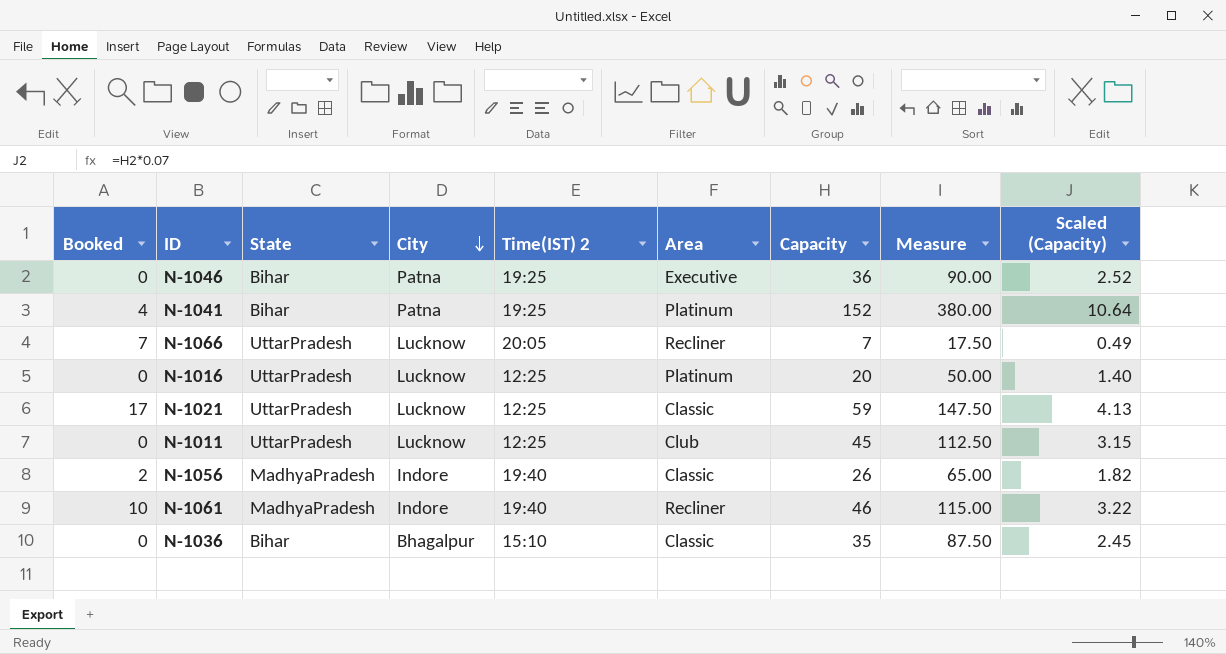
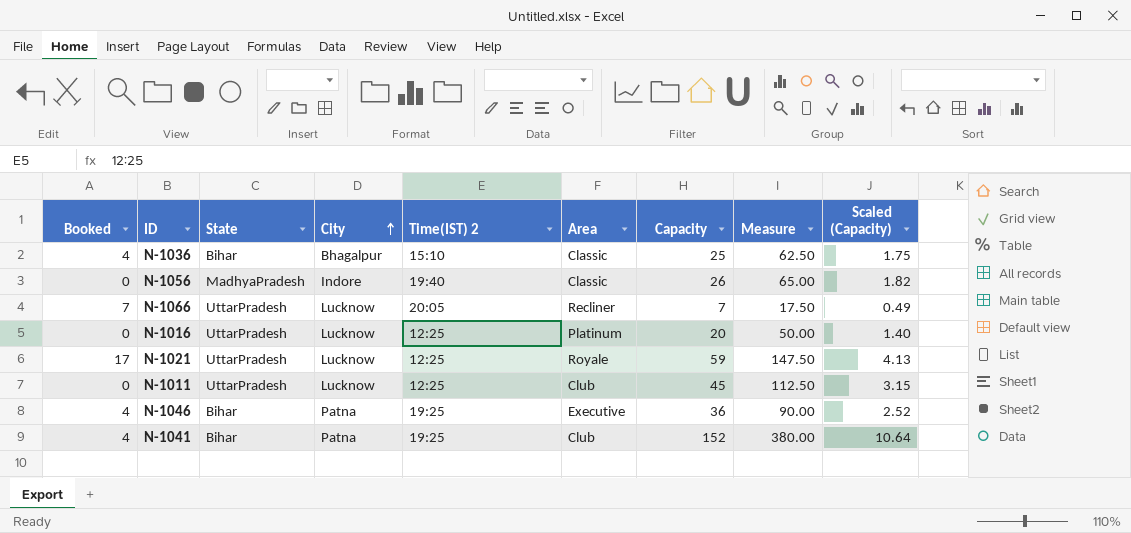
row order: City descending -> City ascending
row N-1061: 10 | MadhyaPradesh | Indore | 19:40 | Recliner | 46 | 115.00 | 3.22 -> none
N-1036 | Booked: 0 -> 4
N-1036 | Capacity: 35 -> 25
N-1036 | Measure: 87.50 -> 62.50
N-1036 | Scaled (Capacity): 2.45 -> 1.75
N-1056 | Booked: 2 -> 0
N-1021 | Area: Classic -> Royale
N-1046 | Booked: 0 -> 4
N-1041 | Area: Platinum -> Club

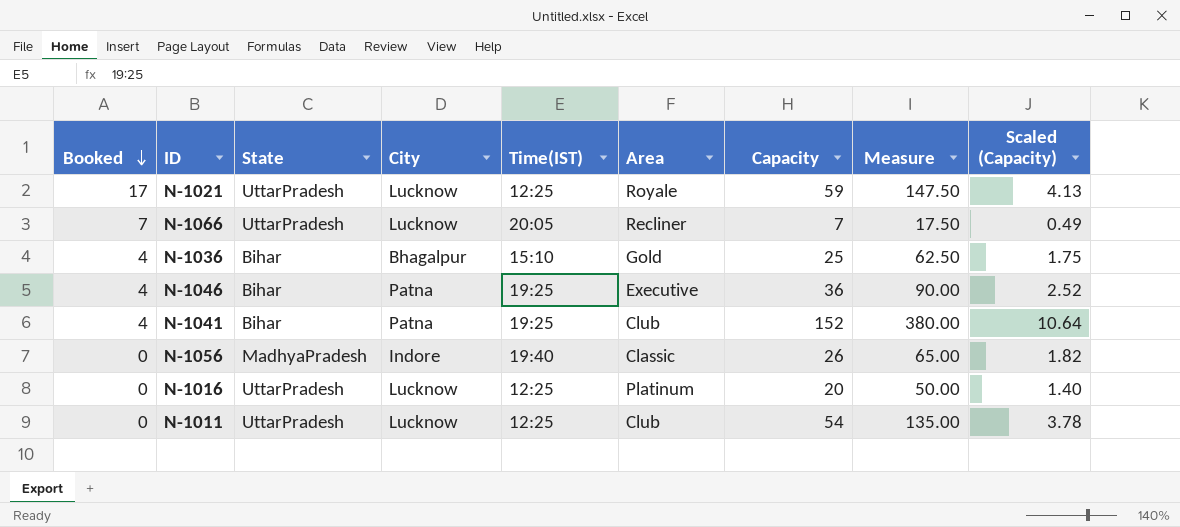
row order: City ascending -> Booked descending
column name: Time(IST) 2 -> Time(IST)
N-1036 | Area: Classic -> Gold
N-1011 | Capacity: 45 -> 54
N-1011 | Measure: 112.50 -> 135.00
N-1011 | Scaled (Capacity): 3.15 -> 3.78

